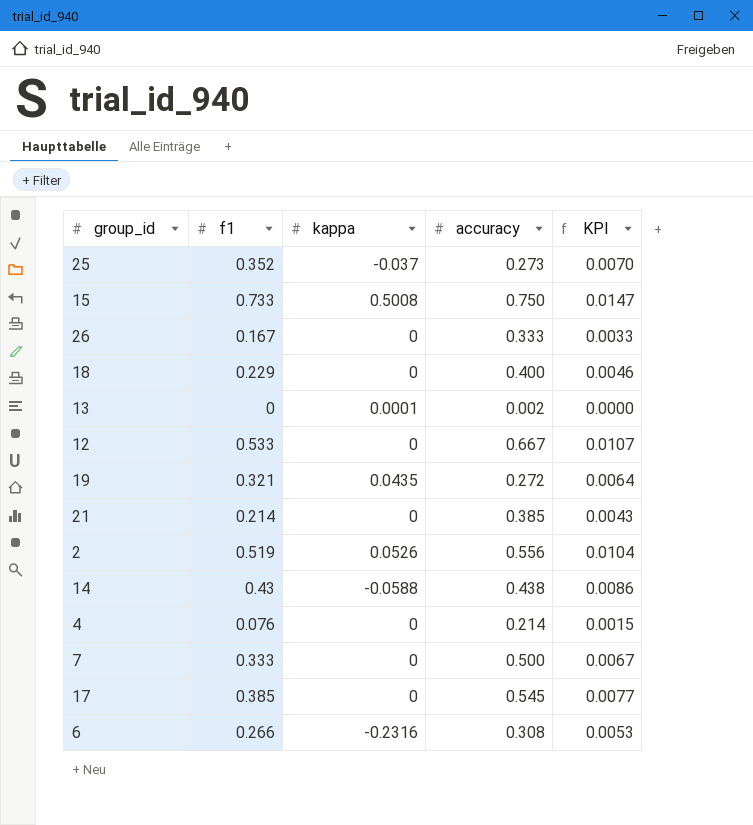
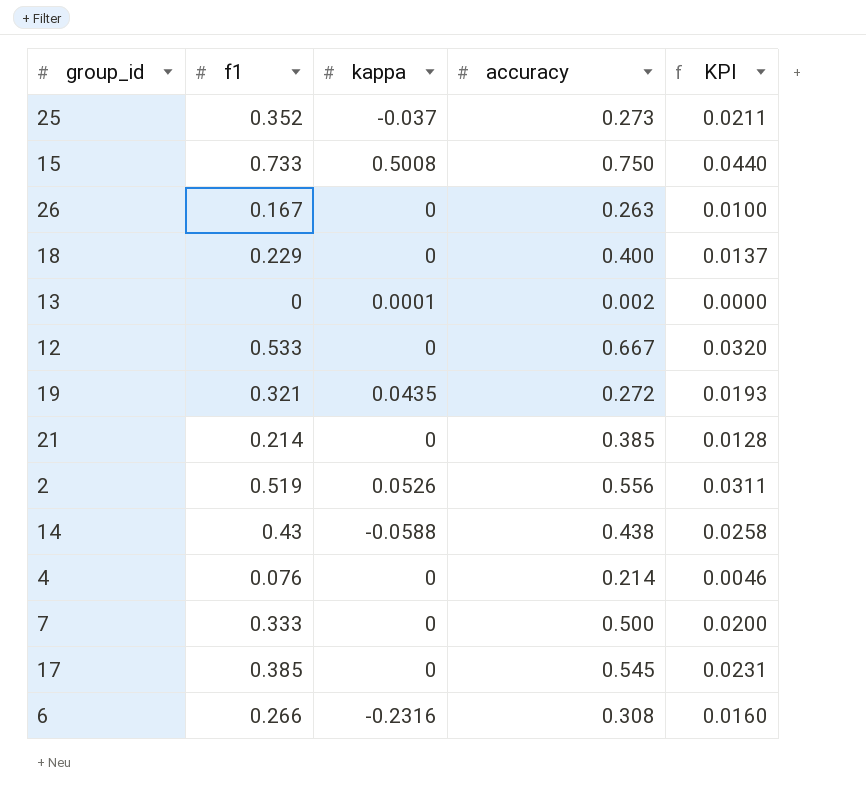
column KPI | formula: [f1] * 0.02 -> [f1] * 0.06
26 | accuracy: 0.333 -> 0.263

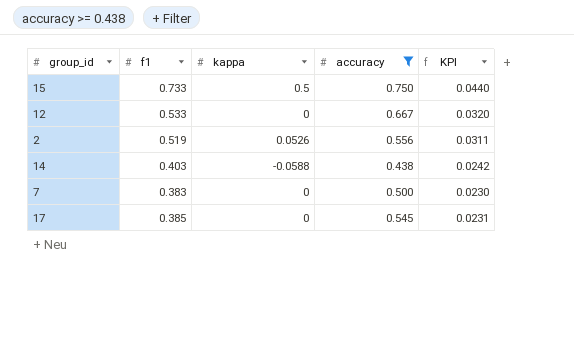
filter: none -> accuracy >= 0.438
15 | kappa: 0.5008 -> 0.5
14 | f1: 0.43 -> 0.403
14 | KPI: 0.0258 -> 0.0242
7 | f1: 0.333 -> 0.383
7 | KPI: 0.0200 -> 0.0230

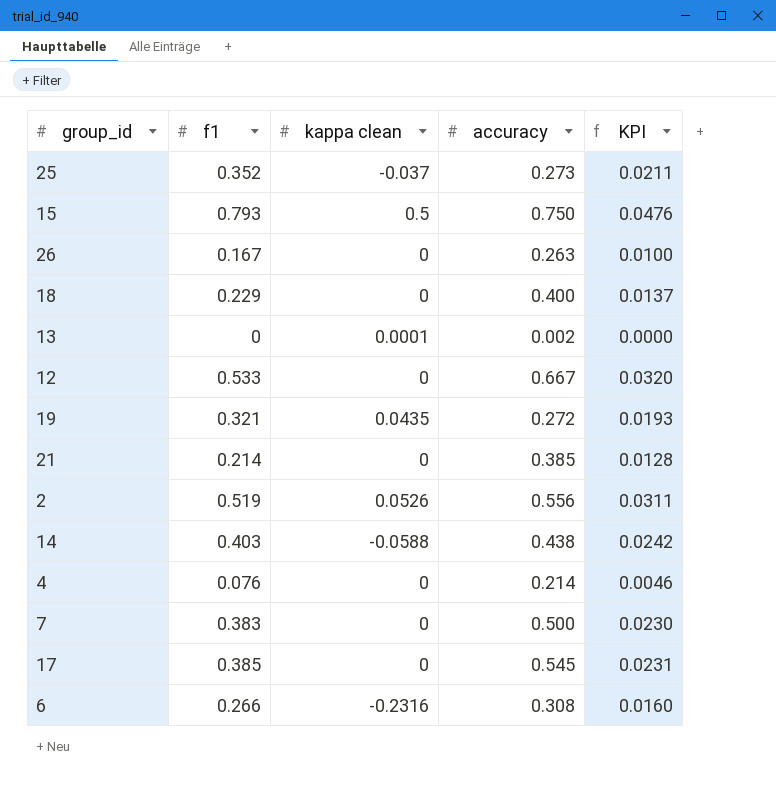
filter: accuracy >= 0.438 -> none
column name: kappa -> kappa clean
15 | f1: 0.733 -> 0.793
15 | KPI: 0.0440 -> 0.0476

